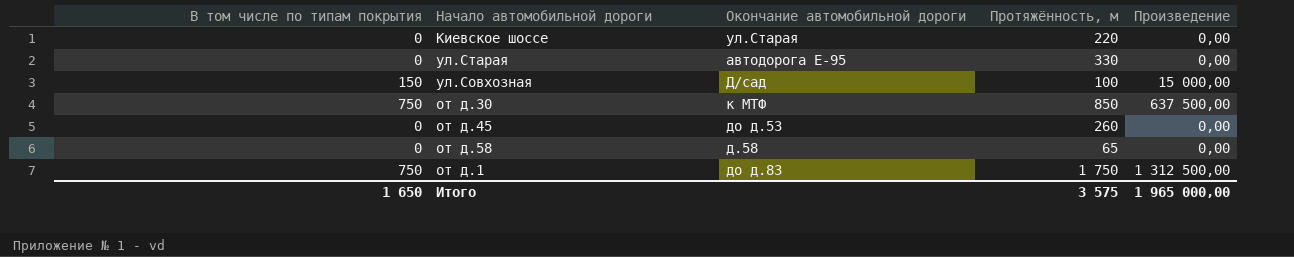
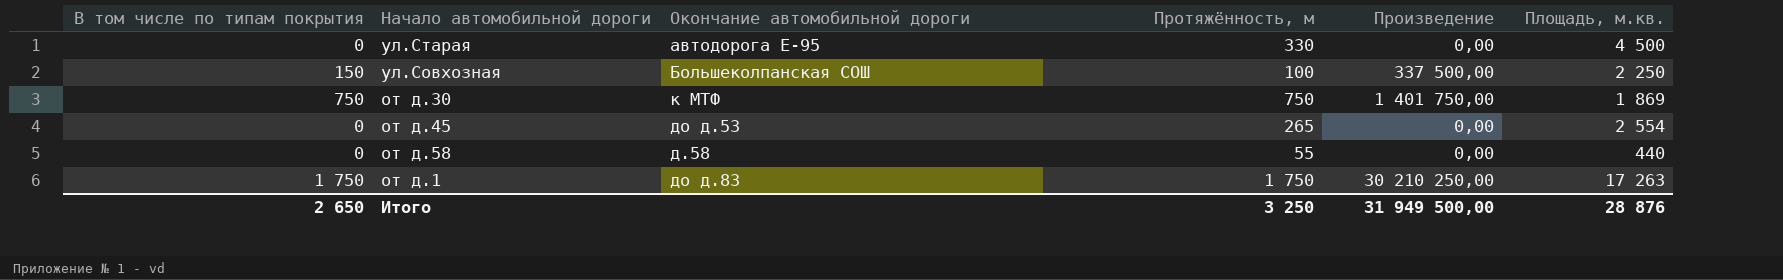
column Произведение | formula: [В том числе по типам покрытия] * [Протяжённость, м] -> [В том числе по типам покрытия] * [Площадь, м.кв.]
column Площадь, м.кв. | position: none -> 6
row Киевское шоссе: 0 | ул.Старая | 220 | 0,00 -> none
ул.Совхозная | Окончание автомобильной дороги: Д/сад -> Большеколпанская СОШ
от д.30 | Протяжённость, м: 850 -> 750
от д.45 | Протяжённость, м: 260 -> 265
от д.58 | Протяжённость, м: 65 -> 55
от д.1 | В том числе по типам покрытия: 750 -> 1 750
Итого | В том числе по типам покрытия: 1 650 -> 2 650
Итого | Протяжённость, м: 3 575 -> 3 250
Итого | Произведение: 1 965 000,00 -> 31 949 500,00

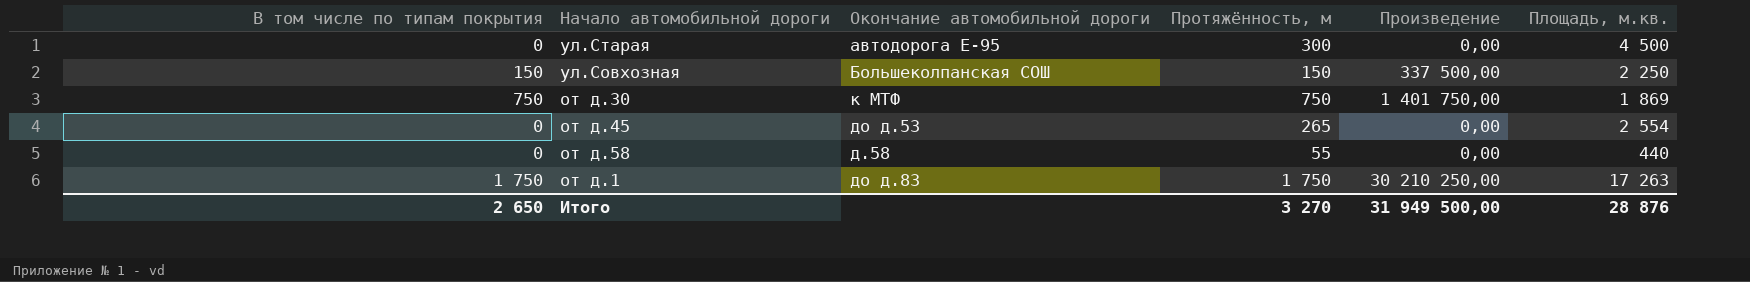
ул.Старая | Протяжённость, м: 330 -> 300
ул.Совхозная | Протяжённость, м: 100 -> 150
Итого | Протяжённость, м: 3 250 -> 3 270

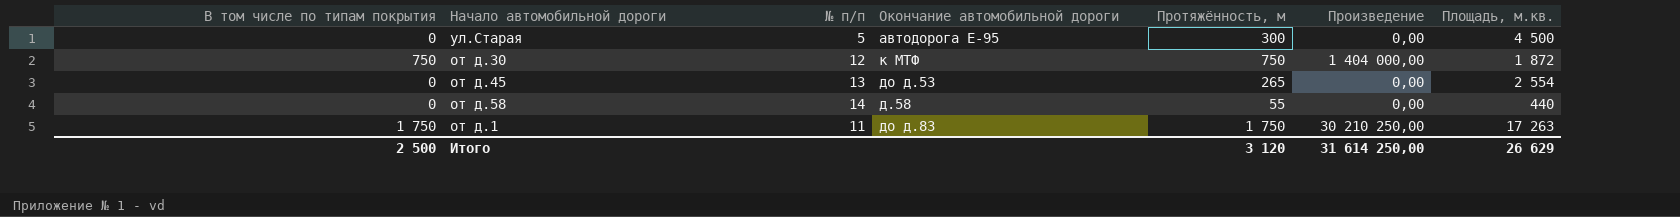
column № п/п | position: none -> 3
row ул.Совхозная: 150 | Большеколпанская СОШ | 150 | 337 500,00 | 2 250 -> none
от д.30 | Произведение: 1 401 750,00 -> 1 404 000,00
от д.30 | Площадь, м.кв.: 1 869 -> 1 872
Итого | В том числе по типам покрытия: 2 650 -> 2 500
Итого | Протяжённость, м: 3 270 -> 3 120
Итого | Произведение: 31 949 500,00 -> 31 614 250,00
Итого | Площадь, м.кв.: 28 876 -> 26 629

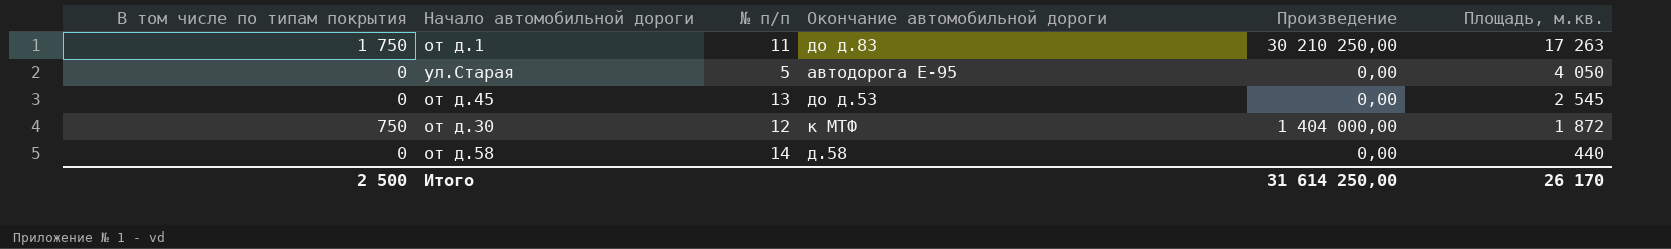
row order: none -> Площадь, м.кв. descending
column Протяжённость, м | position: 5 -> none
ул.Старая | Площадь, м.кв.: 4 500 -> 4 050
от д.45 | Площадь, м.кв.: 2 554 -> 2 545
Итого | Площадь, м.кв.: 26 629 -> 26 170

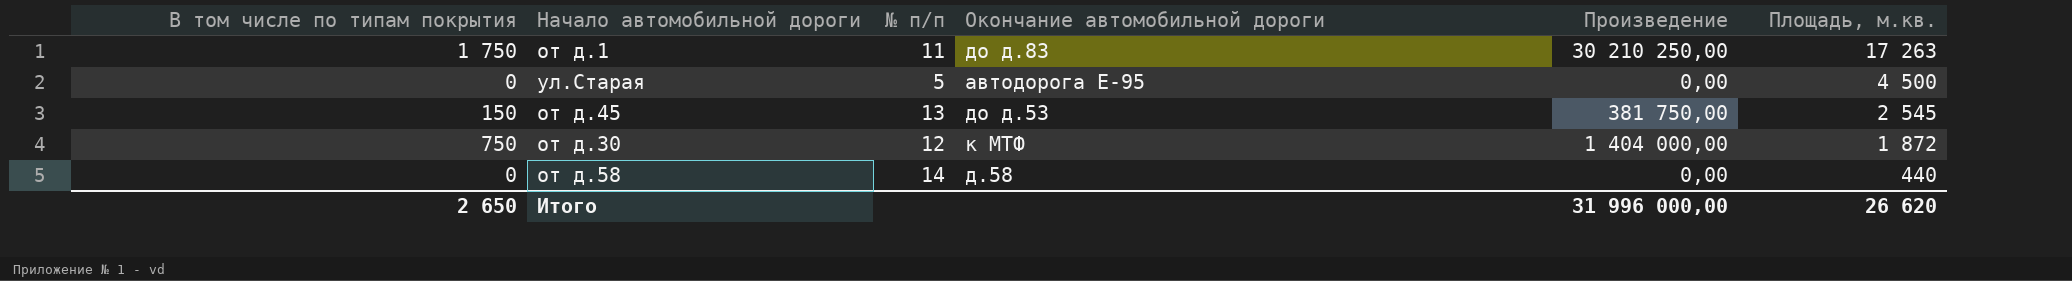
ул.Старая | Площадь, м.кв.: 4 050 -> 4 500
от д.45 | В том числе по типам покрытия: 0 -> 150
от д.45 | Произведение: 0,00 -> 381 750,00
Итого | В том числе по типам покрытия: 2 500 -> 2 650
Итого | Произведение: 31 614 250,00 -> 31 996 000,00
Итого | Площадь, м.кв.: 26 170 -> 26 620

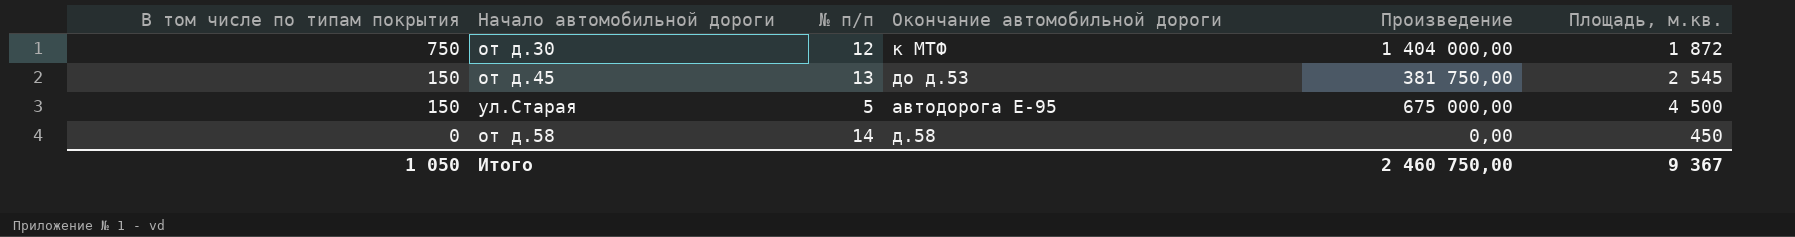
row order: Площадь, м.кв. descending -> В том числе по типам покрытия descending
row от д.1: 1 750 | 11 | до д.83 | 30 210 250,00 | 17 263 -> none
ул.Старая | В том числе по типам покрытия: 0 -> 150
ул.Старая | Произведение: 0,00 -> 675 000,00
от д.58 | Площадь, м.кв.: 440 -> 450
Итого | В том числе по типам покрытия: 2 650 -> 1 050
Итого | Произведение: 31 996 000,00 -> 2 460 750,00
Итого | Площадь, м.кв.: 26 620 -> 9 367

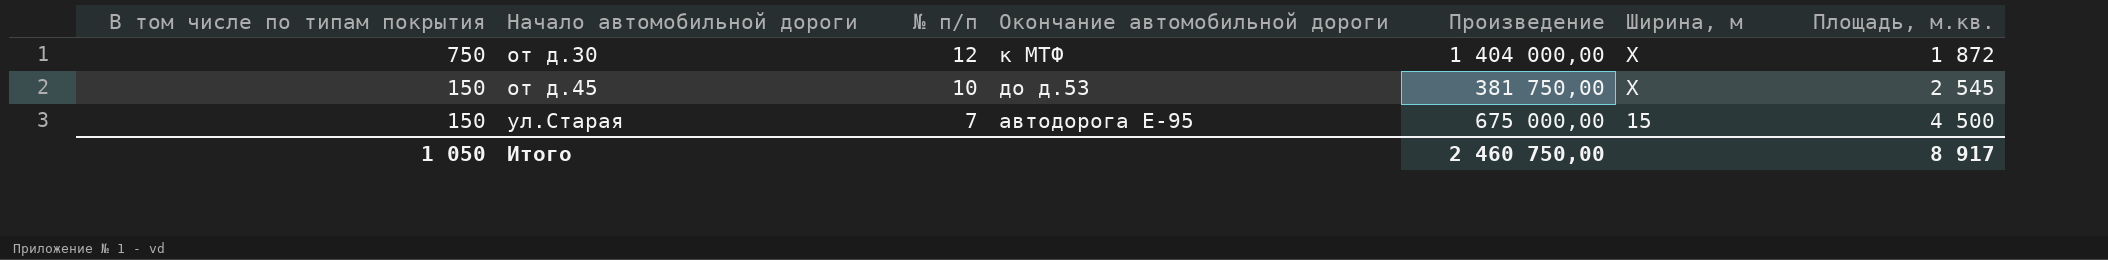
column Ширина, м | position: none -> 6
row от д.58: 0 | 14 | д.58 | 0,00 | 450 -> none
от д.45 | № п/п: 13 -> 10
ул.Старая | № п/п: 5 -> 7
Итого | Площадь, м.кв.: 9 367 -> 8 917

